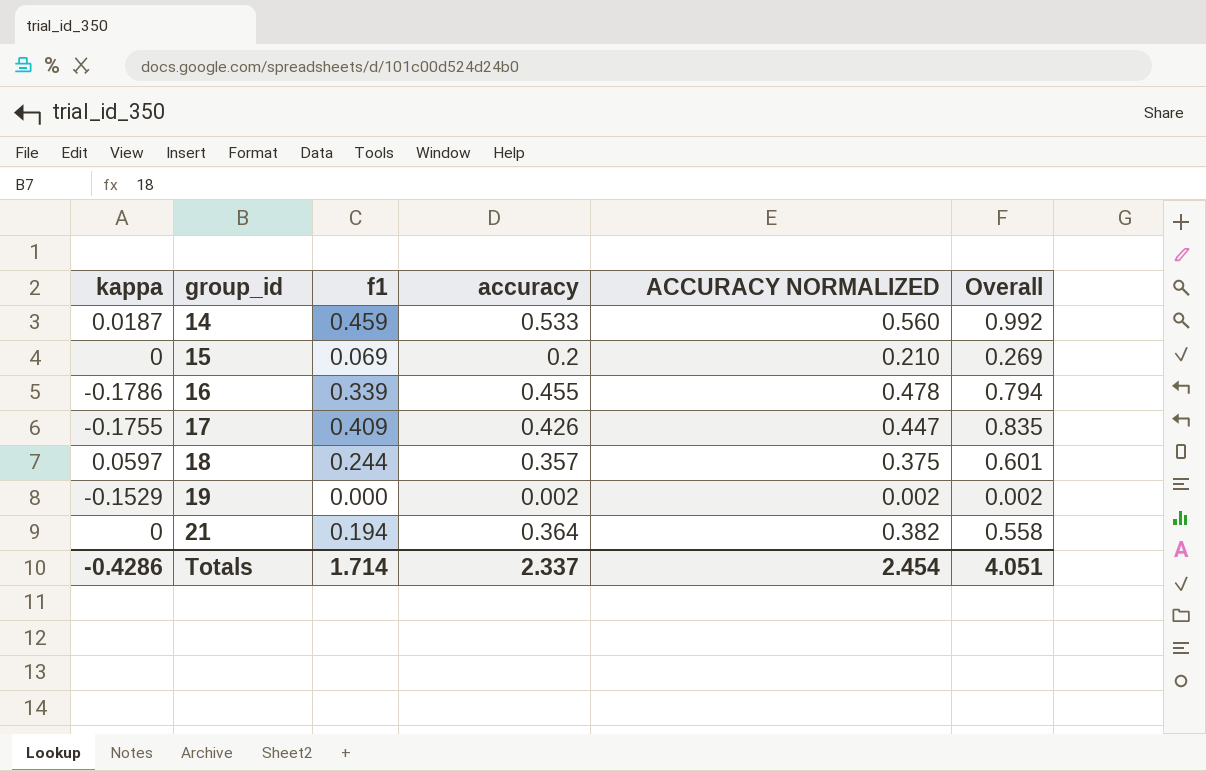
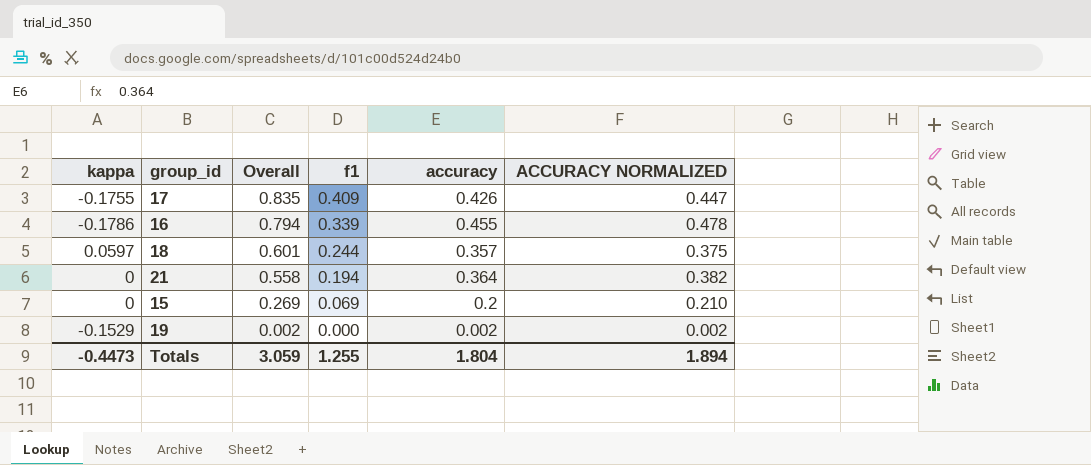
row order: group_id ascending -> Overall descending
column Overall | position: 6 -> 3
row 14: 0.0187 | 0.459 | 0.533 | 0.560 | 0.992 -> none
Totals | kappa: -0.4286 -> -0.4473
Totals | Overall: 4.051 -> 3.059
Totals | f1: 1.714 -> 1.255
Totals | accuracy: 2.337 -> 1.804
Totals | ACCURACY NORMALIZED: 2.454 -> 1.894

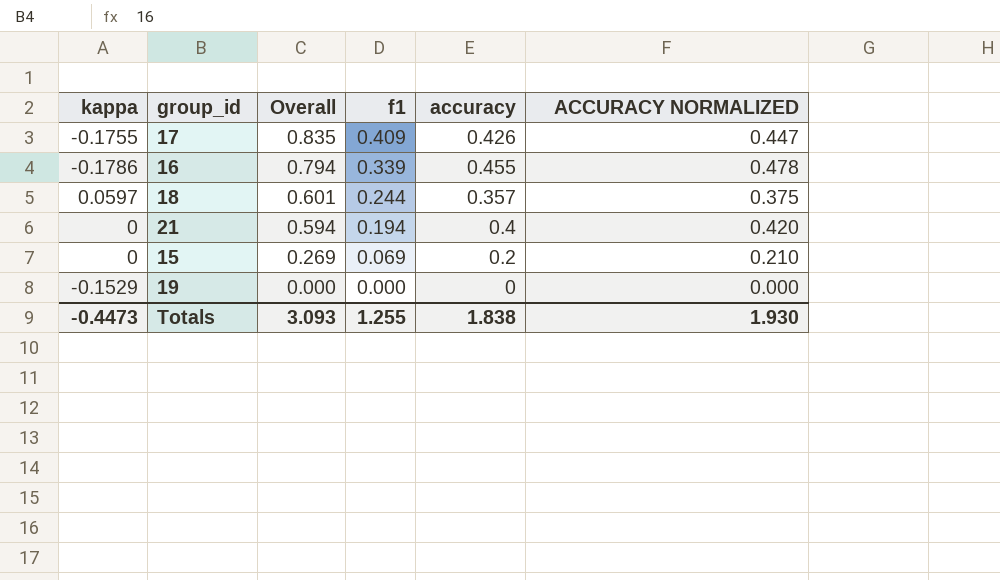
21 | Overall: 0.558 -> 0.594
21 | accuracy: 0.364 -> 0.4
21 | ACCURACY NORMALIZED: 0.382 -> 0.420
19 | Overall: 0.002 -> 0.000
19 | accuracy: 0.002 -> 0
19 | ACCURACY NORMALIZED: 0.002 -> 0.000
Totals | Overall: 3.059 -> 3.093
Totals | accuracy: 1.804 -> 1.838
Totals | ACCURACY NORMALIZED: 1.894 -> 1.930

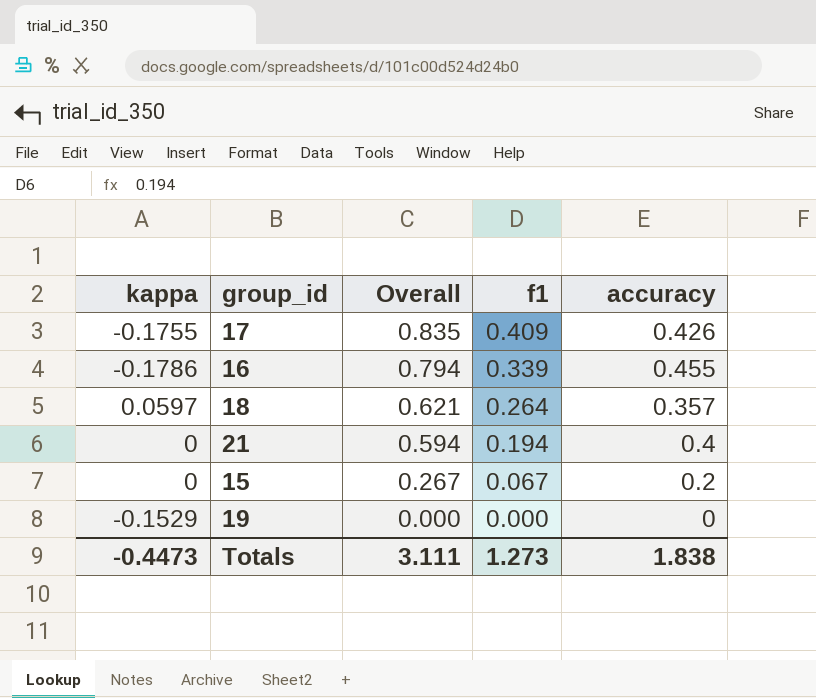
column ACCURACY NORMALIZED | formula: [accuracy] * 1.05 -> none
18 | Overall: 0.601 -> 0.621
18 | f1: 0.244 -> 0.264
15 | Overall: 0.269 -> 0.267
15 | f1: 0.069 -> 0.067
Totals | Overall: 3.093 -> 3.111
Totals | f1: 1.255 -> 1.273

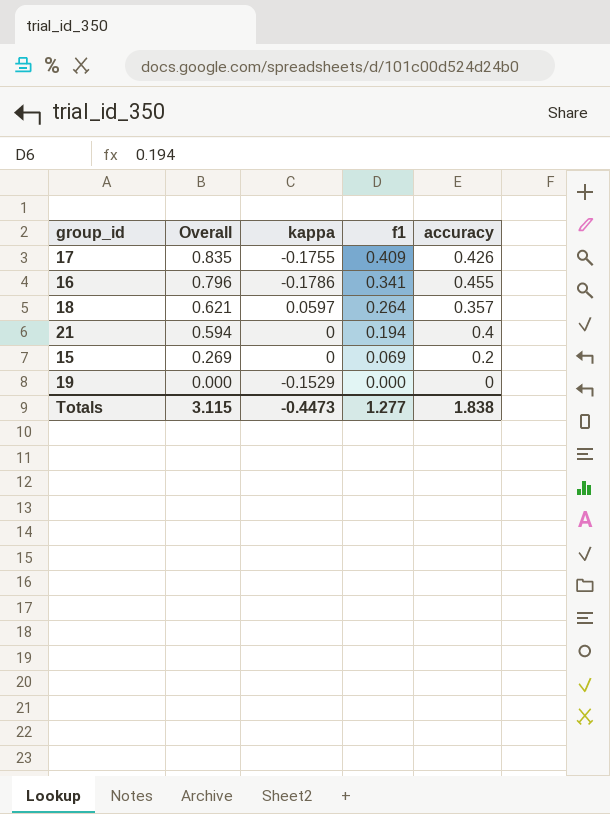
column kappa | position: 1 -> 3
16 | Overall: 0.794 -> 0.796
16 | f1: 0.339 -> 0.341
15 | Overall: 0.267 -> 0.269
15 | f1: 0.067 -> 0.069
Totals | Overall: 3.111 -> 3.115
Totals | f1: 1.273 -> 1.277

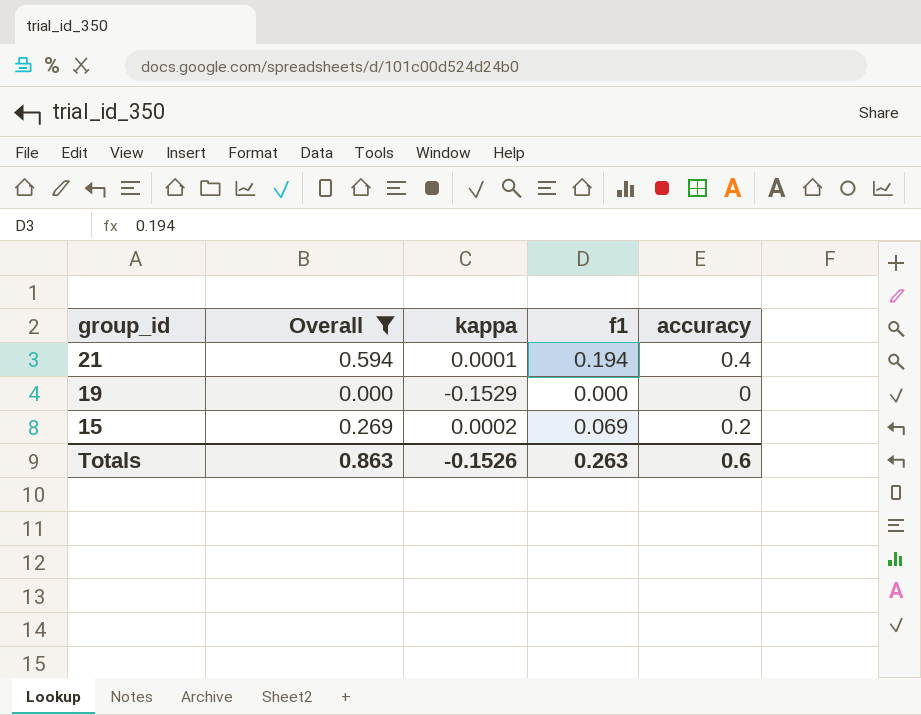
filter: none -> Overall <= 0.594
row order: Overall descending -> group_id descending
21 | kappa: 0 -> 0.0001
15 | kappa: 0 -> 0.0002
Totals | Overall: 3.115 -> 0.863
Totals | kappa: -0.4473 -> -0.1526
Totals | f1: 1.277 -> 0.263
Totals | accuracy: 1.838 -> 0.6

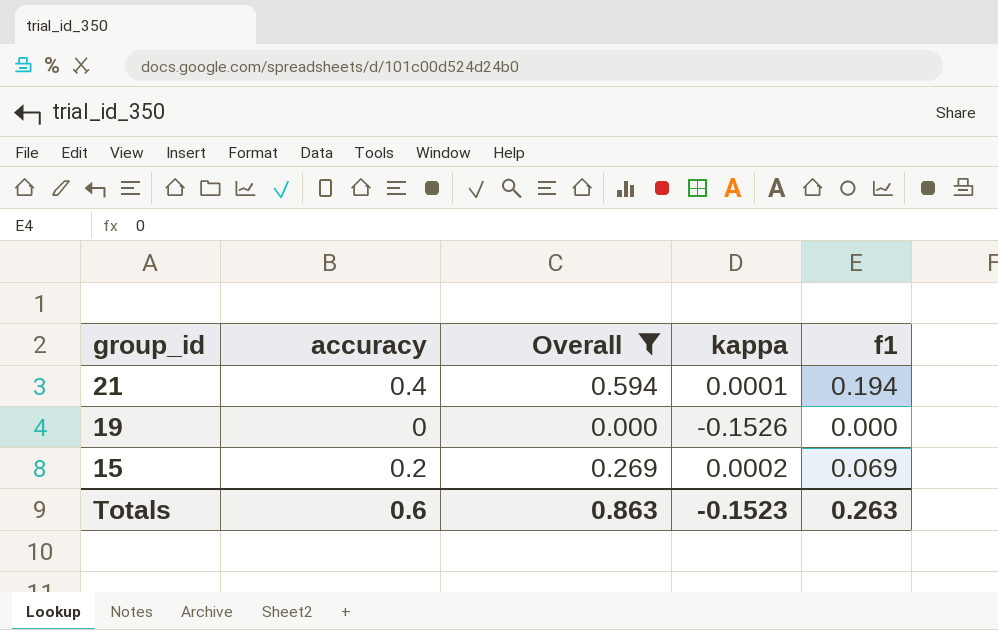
column accuracy | position: 5 -> 2
19 | kappa: -0.1529 -> -0.1526
Totals | kappa: -0.1526 -> -0.1523

